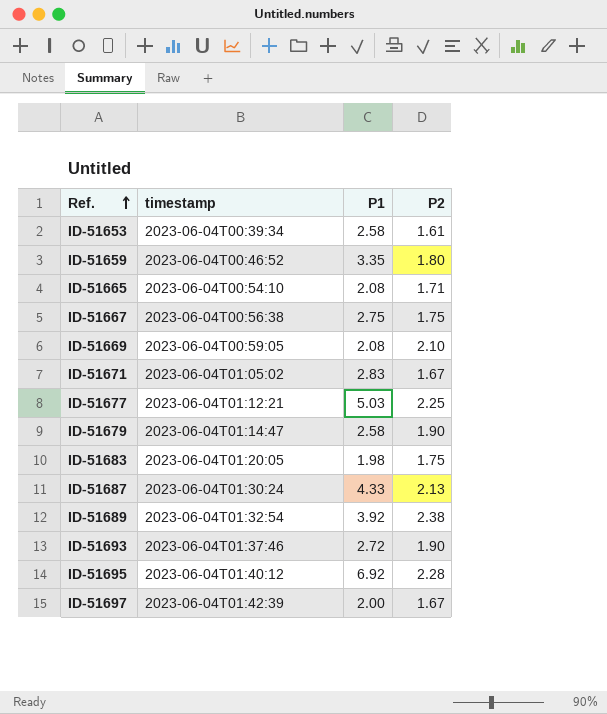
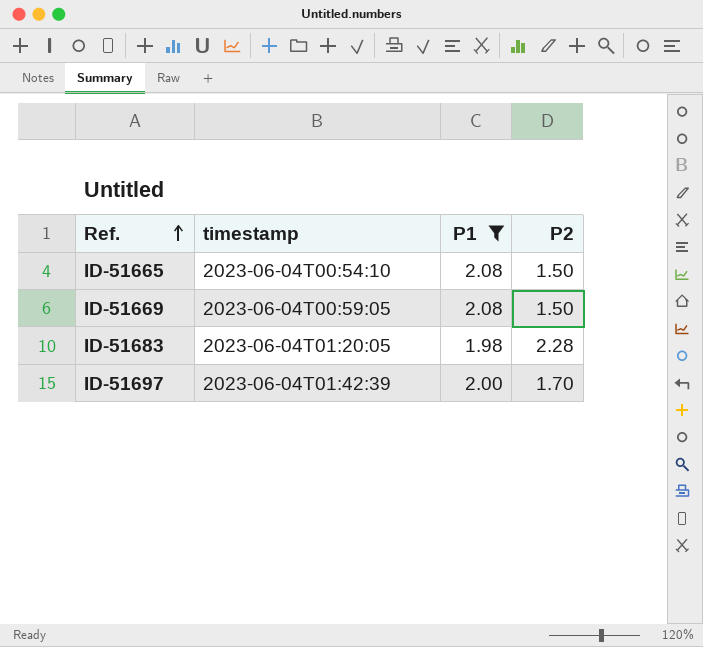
filter: none -> P1 <= 2.08
ID-51665 | P2: 1.71 -> 1.50
ID-51669 | P2: 2.10 -> 1.50
ID-51683 | P2: 1.75 -> 2.28
ID-51697 | P2: 1.67 -> 1.70

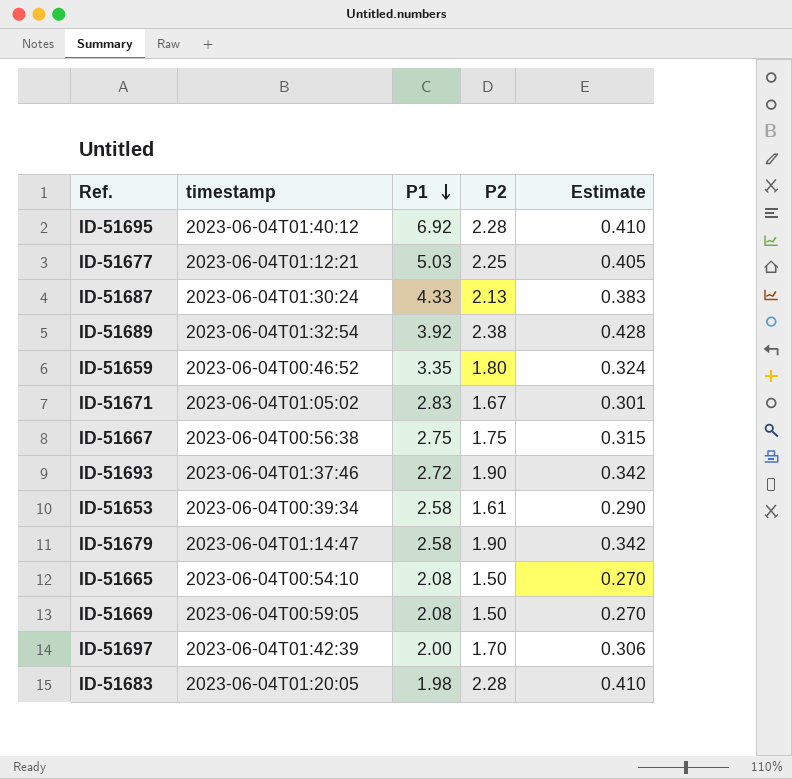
filter: P1 <= 2.08 -> none
row order: Ref. ascending -> P1 descending
column Estimate | formula: none -> [P2] * 0.18

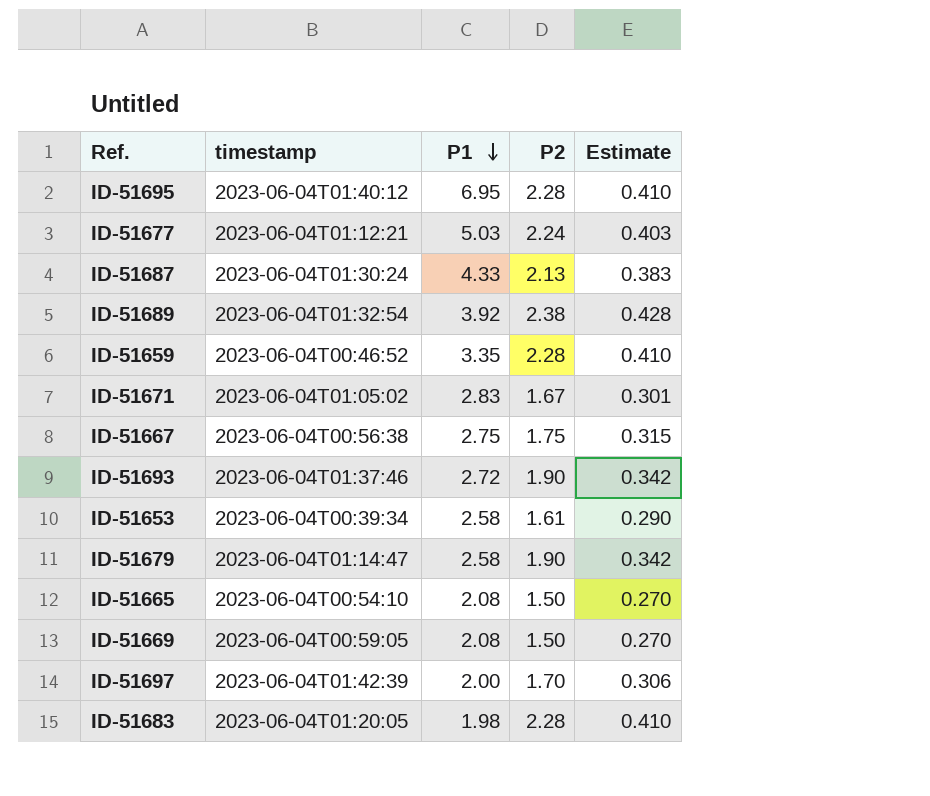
ID-51695 | P1: 6.92 -> 6.95
ID-51677 | P2: 2.25 -> 2.24
ID-51677 | Estimate: 0.405 -> 0.403
ID-51659 | P2: 1.80 -> 2.28
ID-51659 | Estimate: 0.324 -> 0.410

